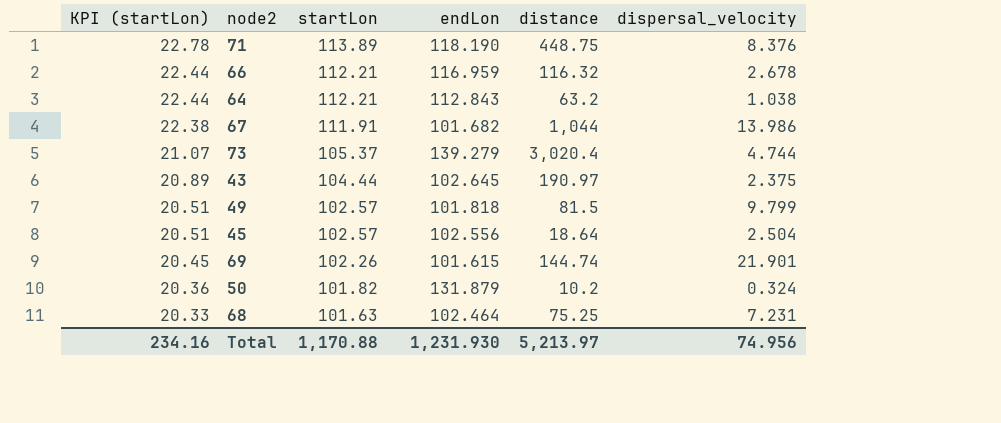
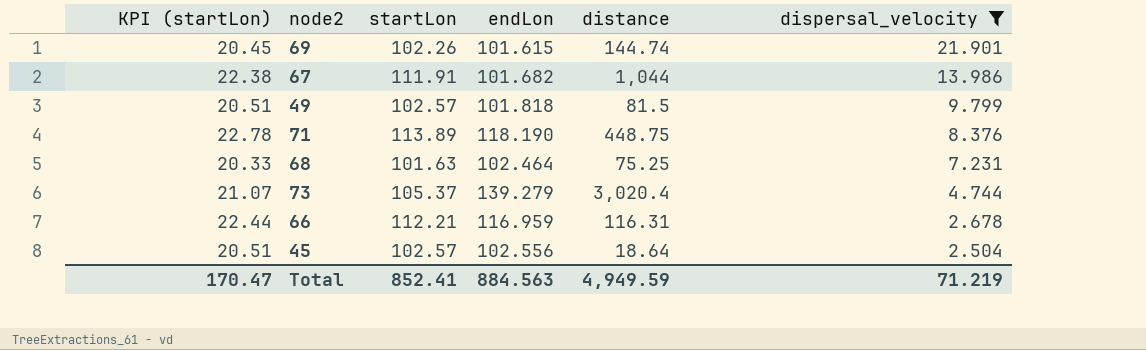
filter: none -> dispersal_velocity >= 2.504
row order: KPI (startLon) descending -> dispersal_velocity descending
66 | distance: 116.32 -> 116.31
Total | KPI (startLon): 234.16 -> 170.47
Total | startLon: 1,170.88 -> 852.41
Total | endLon: 1,231.930 -> 884.563
Total | distance: 5,213.97 -> 4,949.59
Total | dispersal_velocity: 74.956 -> 71.219

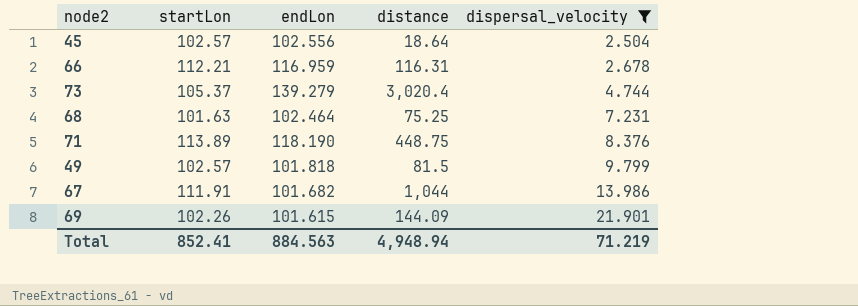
row order: dispersal_velocity descending -> dispersal_velocity ascending
column KPI (startLon) | formula: [startLon] * 0.2 -> none
69 | distance: 144.74 -> 144.09
Total | distance: 4,949.59 -> 4,948.94

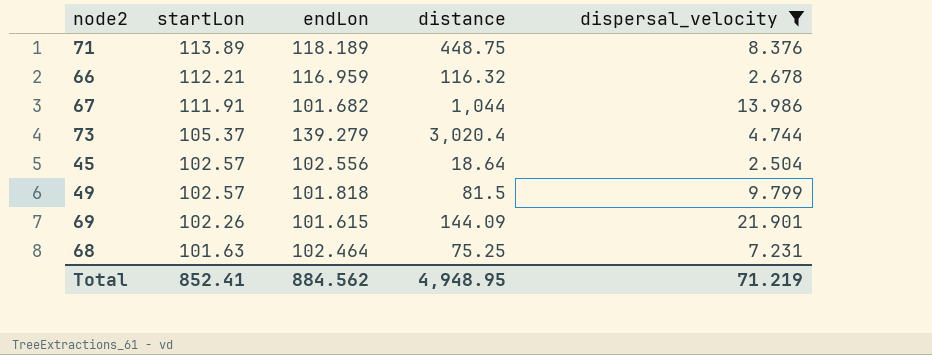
row order: dispersal_velocity ascending -> startLon descending
71 | endLon: 118.190 -> 118.189
66 | distance: 116.31 -> 116.32
Total | endLon: 884.563 -> 884.562
Total | distance: 4,948.94 -> 4,948.95

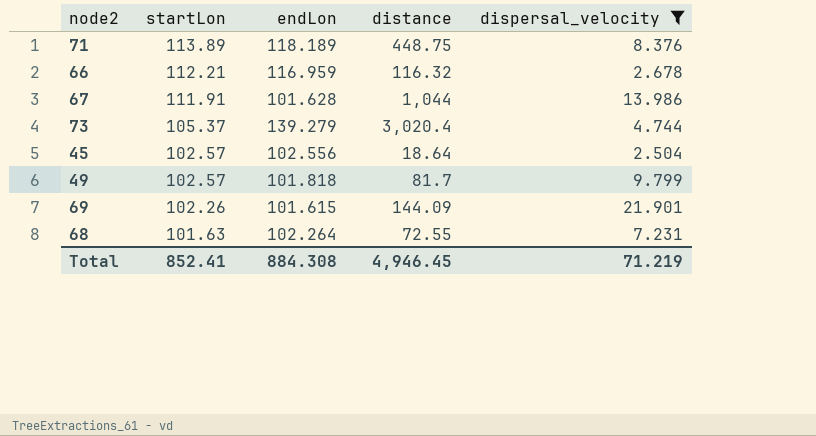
67 | endLon: 101.682 -> 101.628
49 | distance: 81.5 -> 81.7
68 | endLon: 102.464 -> 102.264
68 | distance: 75.25 -> 72.55
Total | endLon: 884.562 -> 884.308
Total | distance: 4,948.95 -> 4,946.45

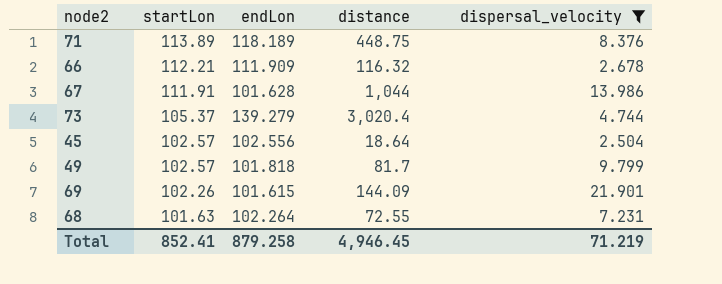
66 | endLon: 116.959 -> 111.909
Total | endLon: 884.308 -> 879.258

